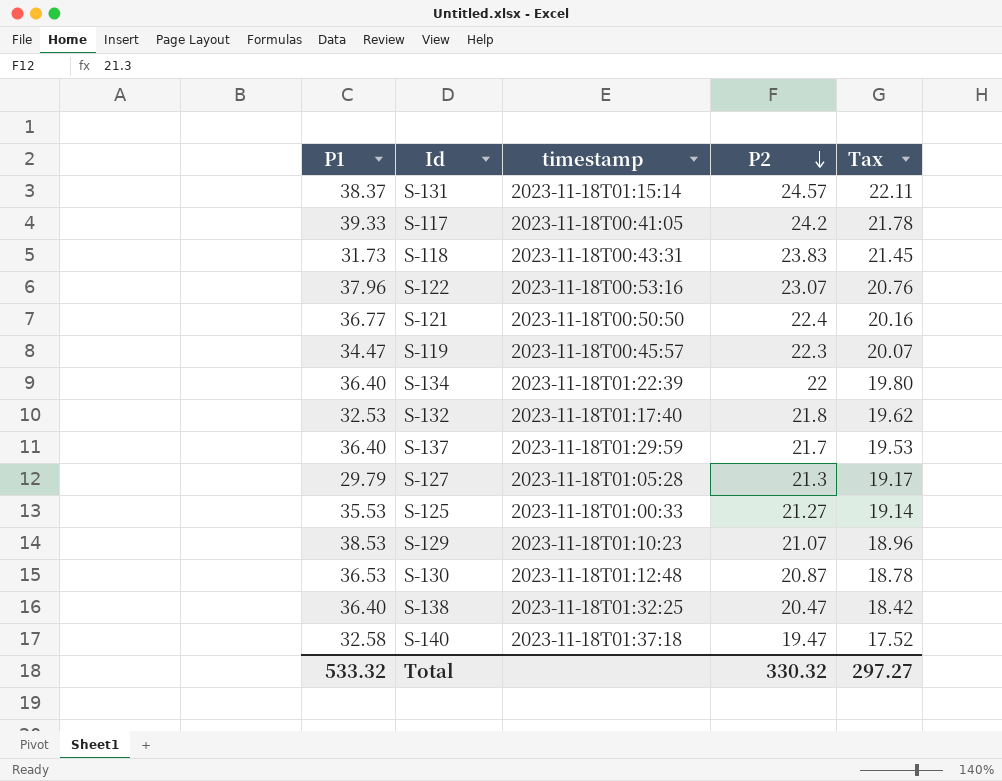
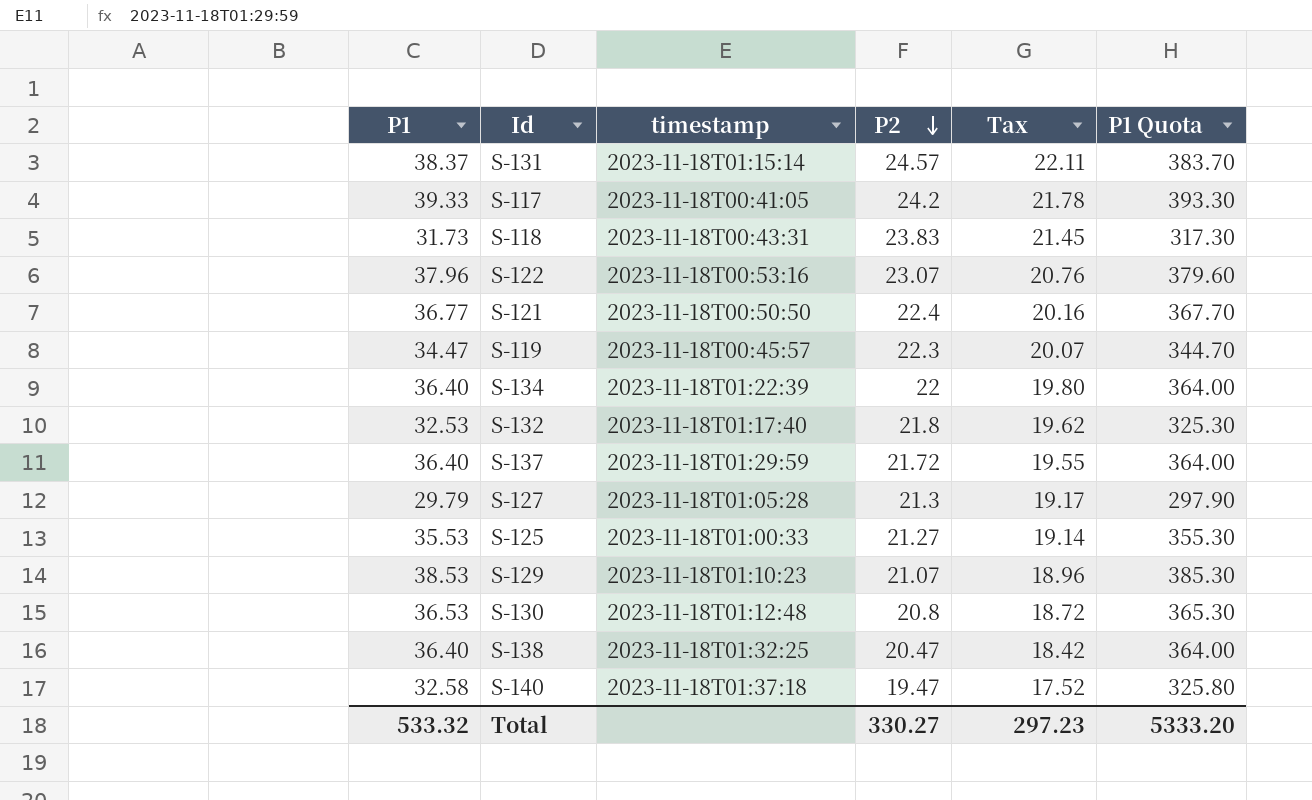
column P1 Quota | formula: none -> [P1] * 10
S-137 | P2: 21.7 -> 21.72
S-137 | Tax: 19.53 -> 19.55
S-130 | P2: 20.87 -> 20.8
S-130 | Tax: 18.78 -> 18.72
Total | P2: 330.32 -> 330.27
Total | Tax: 297.27 -> 297.23

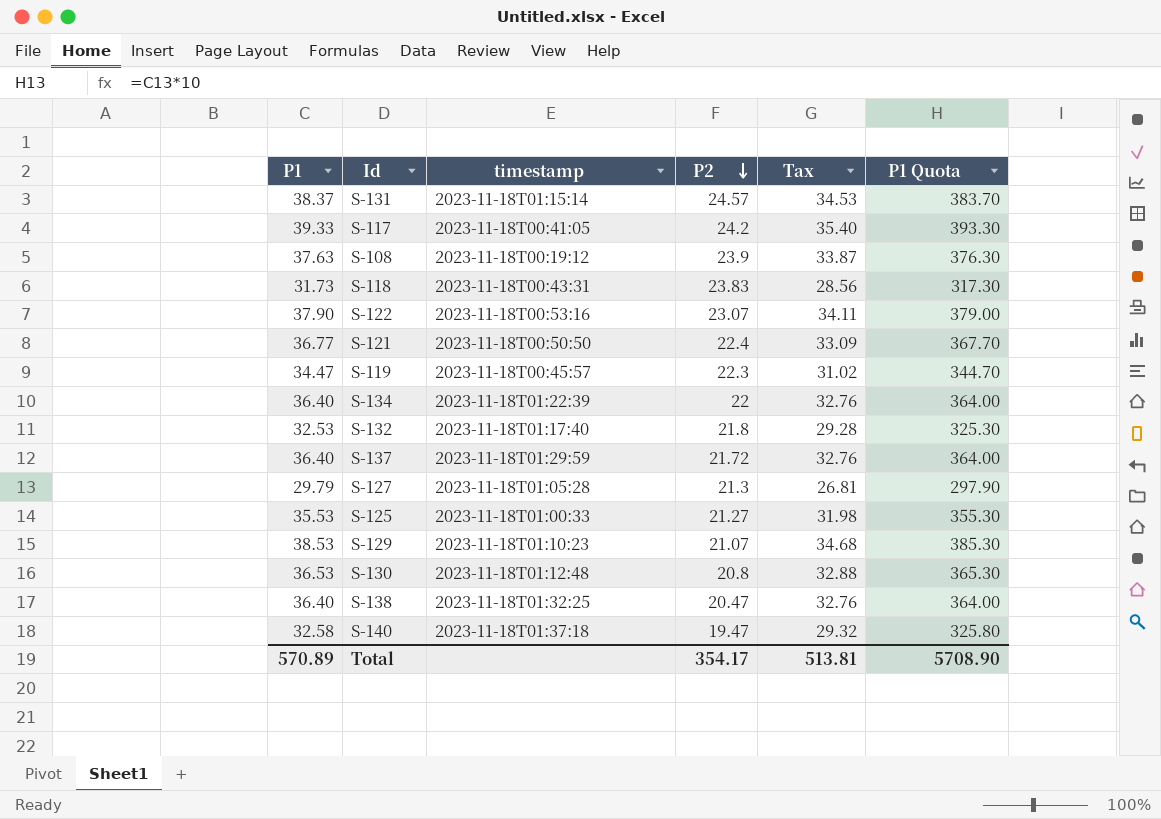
column Tax | formula: [P2] * 0.9 -> [P1] * 0.9
row S-108: none -> 37.63 | 2023-11-18T00:19:12 | 23.9 | 33.87 | 376.30
S-122 | P1: 37.96 -> 37.90
S-122 | P1 Quota: 379.60 -> 379.00
Total | P1: 533.32 -> 570.89
Total | P2: 330.27 -> 354.17
Total | Tax: 297.23 -> 513.81
Total | P1 Quota: 5333.20 -> 5708.90

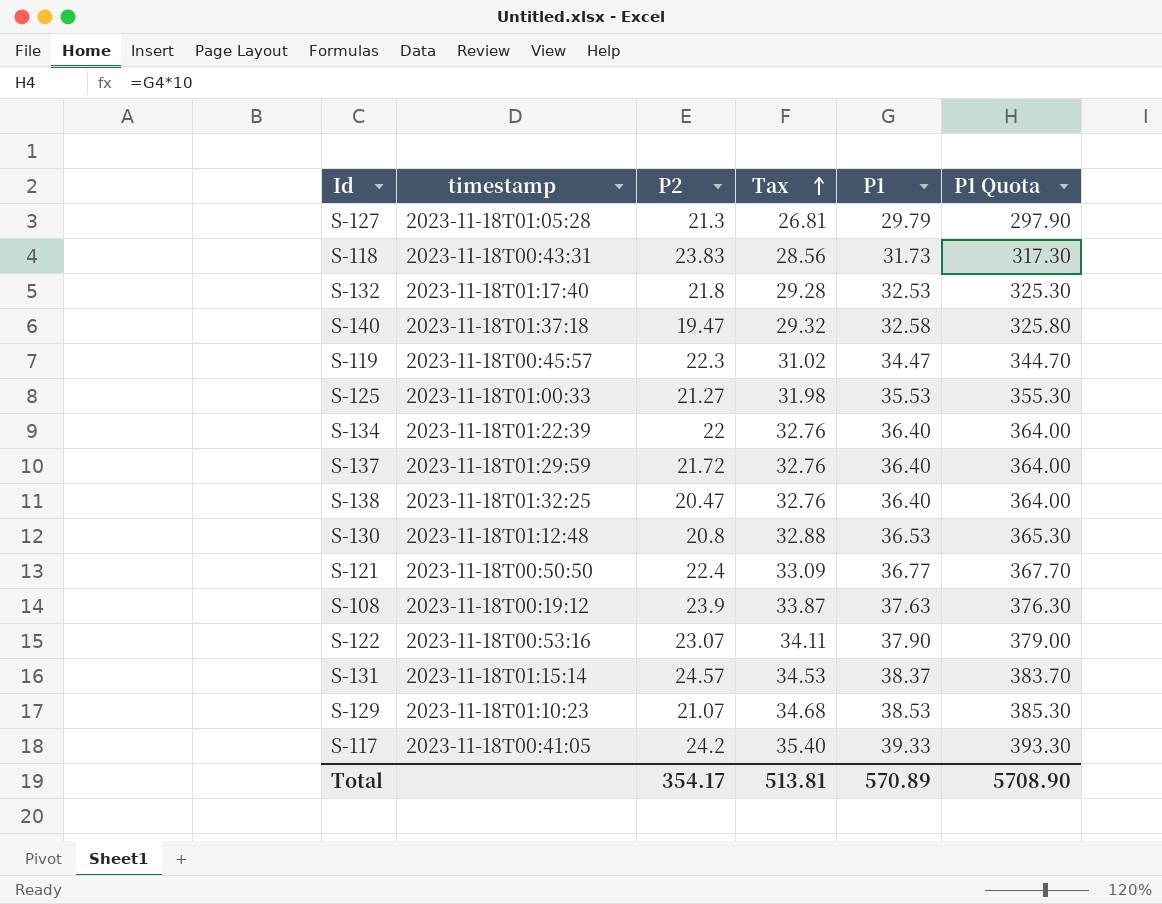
row order: P2 descending -> Tax ascending
column P1 | position: 1 -> 5

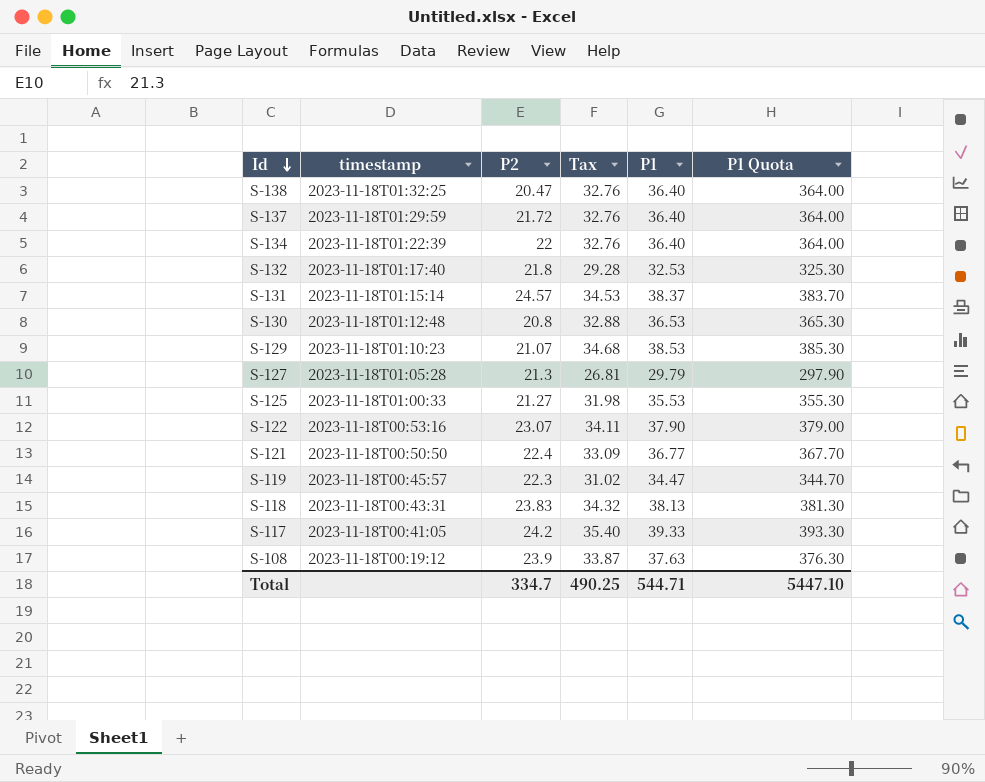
row order: Tax ascending -> Id descending
row S-140: 2023-11-18T01:37:18 | 19.47 | 29.32 | 32.58 | 325.80 -> none
S-118 | Tax: 28.56 -> 34.32
S-118 | P1: 31.73 -> 38.13
S-118 | P1 Quota: 317.30 -> 381.30
Total | P2: 354.17 -> 334.7
Total | Tax: 513.81 -> 490.25
Total | P1: 570.89 -> 544.71
Total | P1 Quota: 5708.90 -> 5447.10

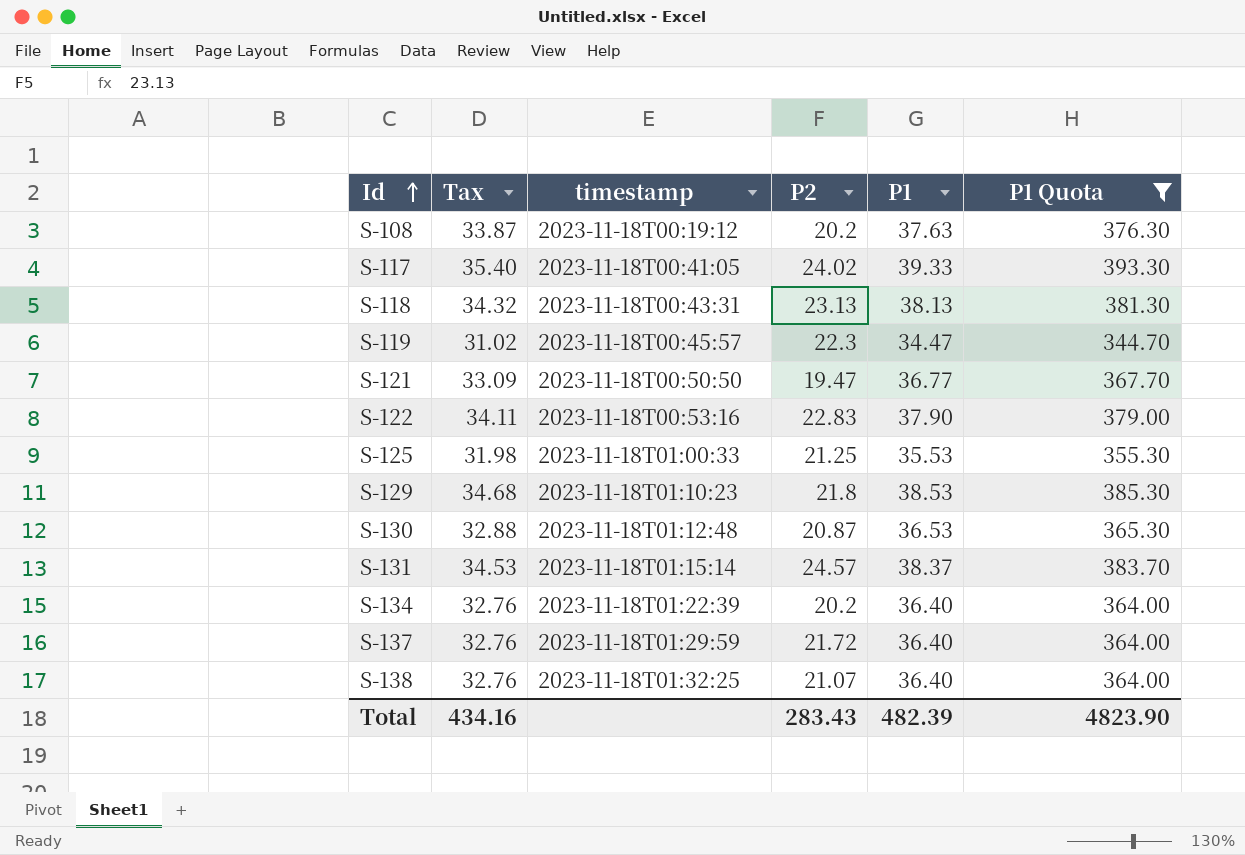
filter: none -> P1 Quota >= 344.70
row order: Id descending -> Id ascending
column Tax | position: 4 -> 2
S-108 | P2: 23.9 -> 20.2
S-117 | P2: 24.2 -> 24.02
S-118 | P2: 23.83 -> 23.13
S-121 | P2: 22.4 -> 19.47
S-122 | P2: 23.07 -> 22.83
S-125 | P2: 21.27 -> 21.25
S-129 | P2: 21.07 -> 21.8
S-130 | P2: 20.8 -> 20.87
S-134 | P2: 22 -> 20.2
S-138 | P2: 20.47 -> 21.07
Total | Tax: 490.25 -> 434.16
Total | P2: 334.7 -> 283.43
Total | P1: 544.71 -> 482.39
Total | P1 Quota: 5447.10 -> 4823.90

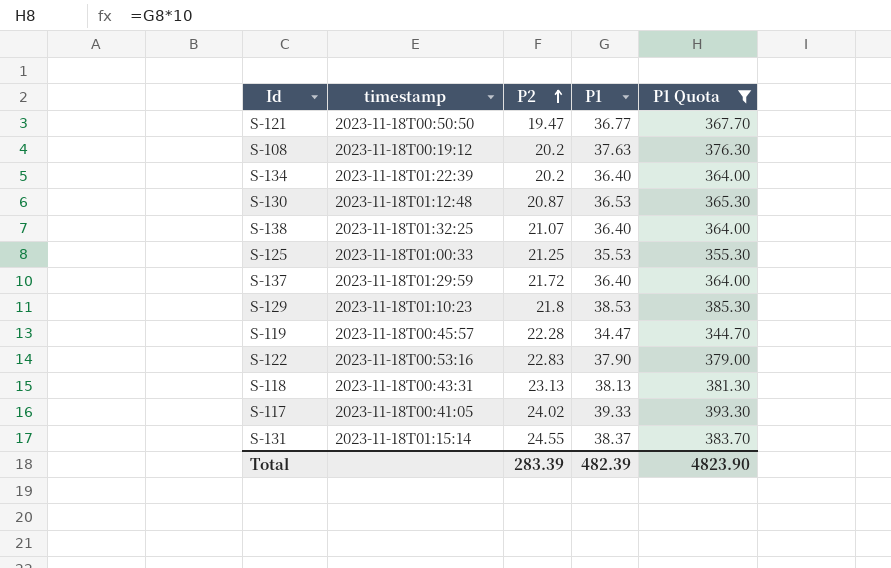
row order: Id ascending -> P2 ascending
column Tax | formula: [P1] * 0.9 -> none
S-119 | P2: 22.3 -> 22.28
S-131 | P2: 24.57 -> 24.55
Total | P2: 283.43 -> 283.39

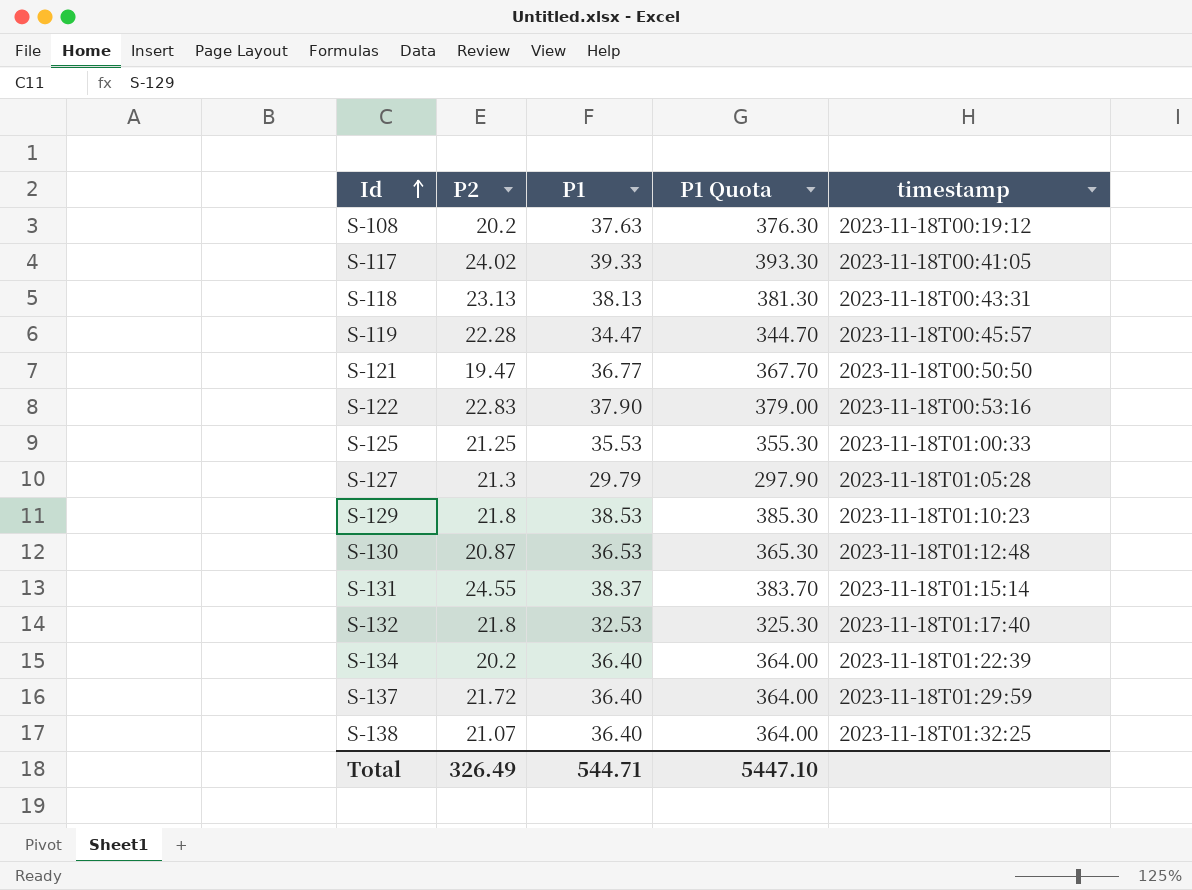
filter: P1 Quota >= 344.70 -> none
row order: P2 ascending -> Id ascending
column timestamp | position: 2 -> 5
Total | P2: 283.39 -> 326.49
Total | P1: 482.39 -> 544.71
Total | P1 Quota: 4823.90 -> 5447.10

